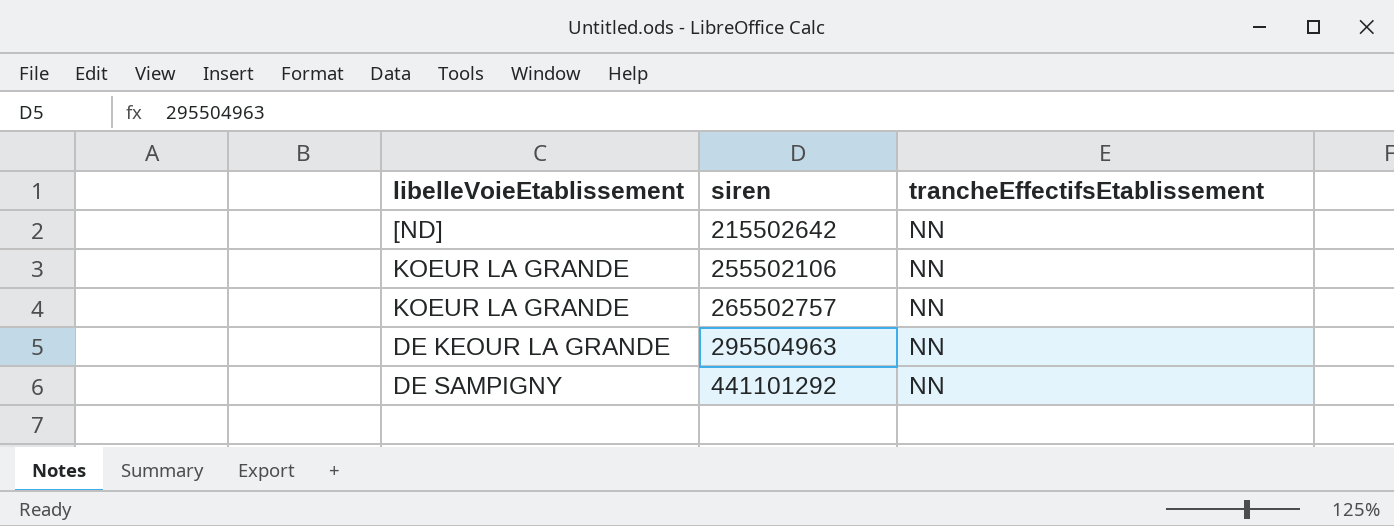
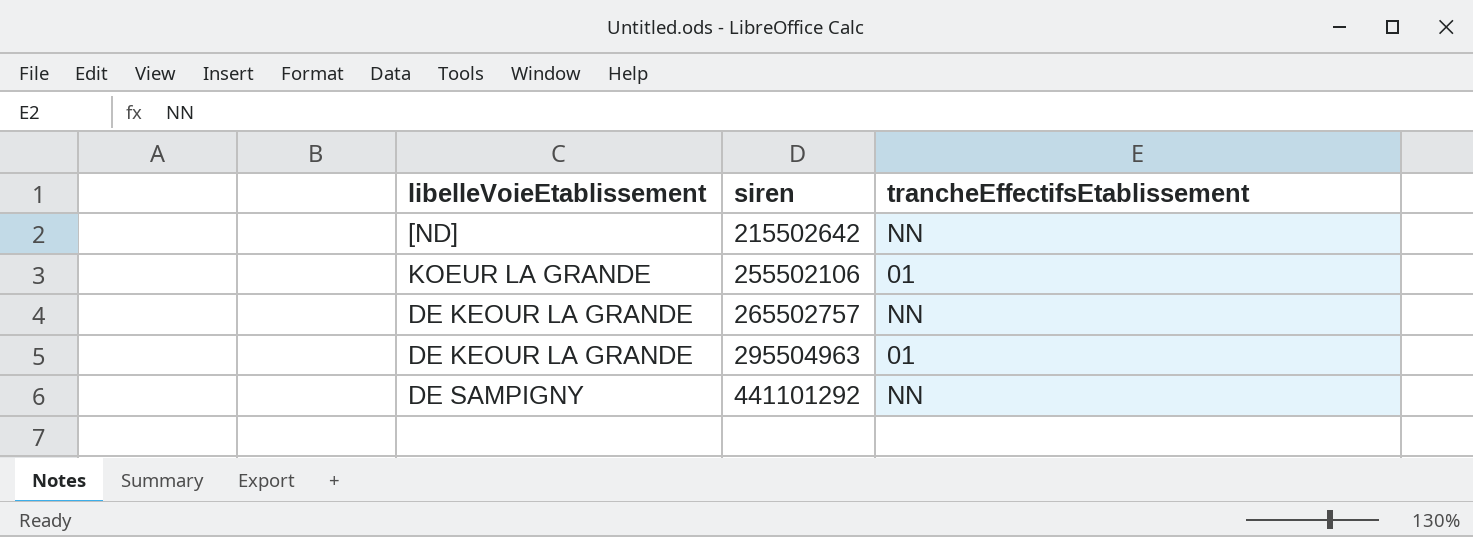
255502106 | trancheEffectifsEtablissement: NN -> 01
265502757 | libelleVoieEtablissement: KOEUR LA GRANDE -> DE KEOUR LA GRANDE
295504963 | trancheEffectifsEtablissement: NN -> 01

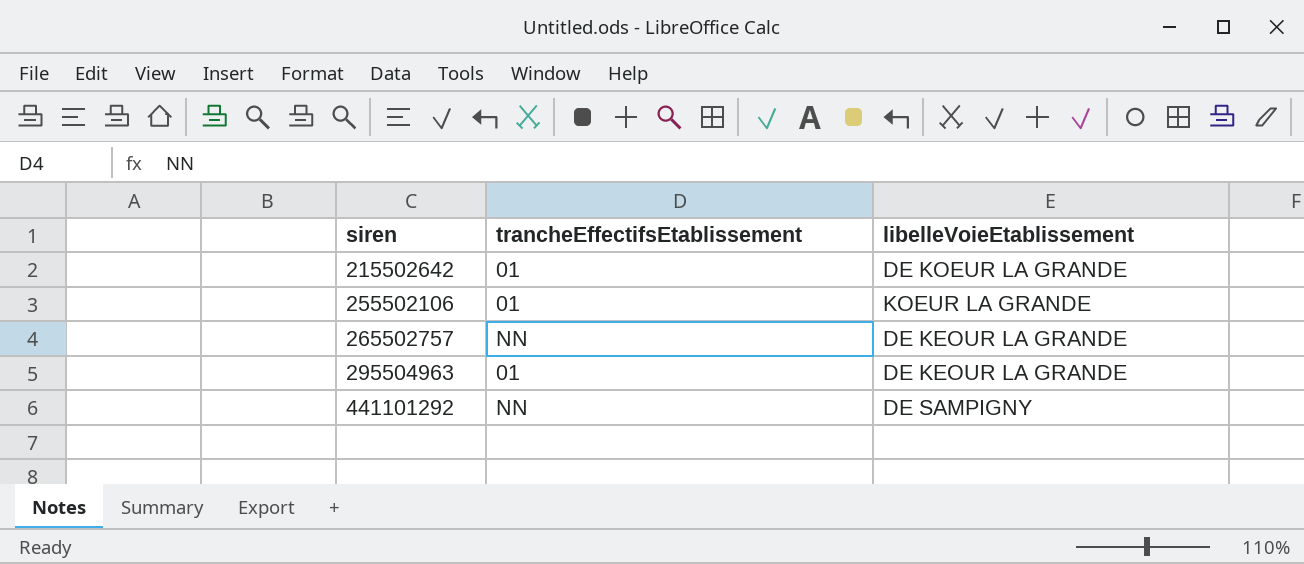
column libelleVoieEtablissement | position: 1 -> 3
215502642 | trancheEffectifsEtablissement: NN -> 01
215502642 | libelleVoieEtablissement: [ND] -> DE KOEUR LA GRANDE

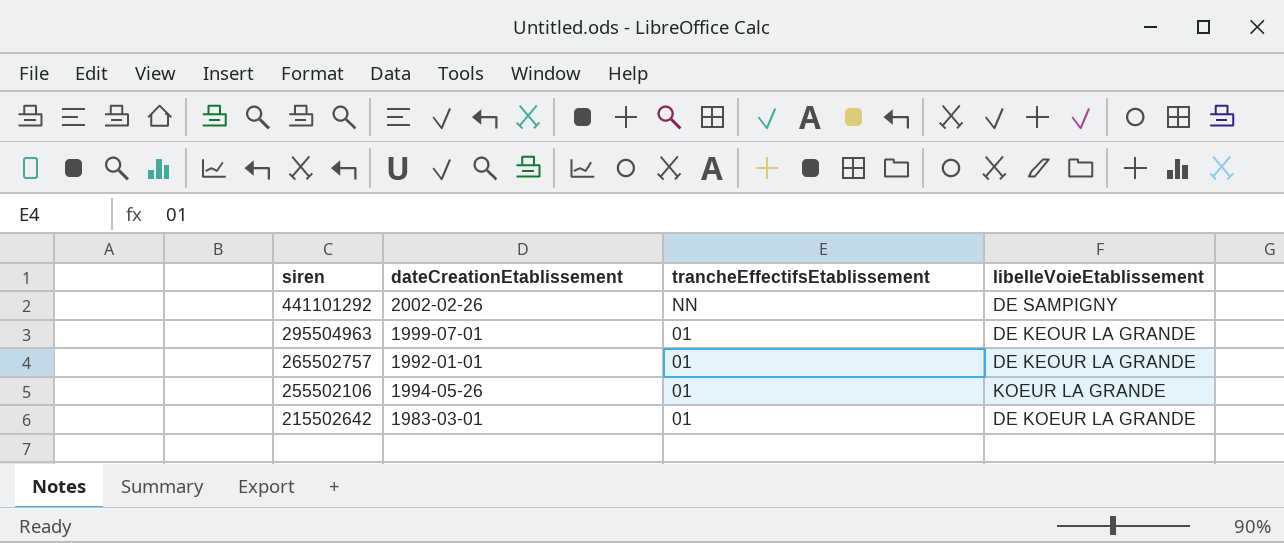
row order: siren ascending -> siren descending
column dateCreationEtablissement | position: none -> 2
265502757 | trancheEffectifsEtablissement: NN -> 01

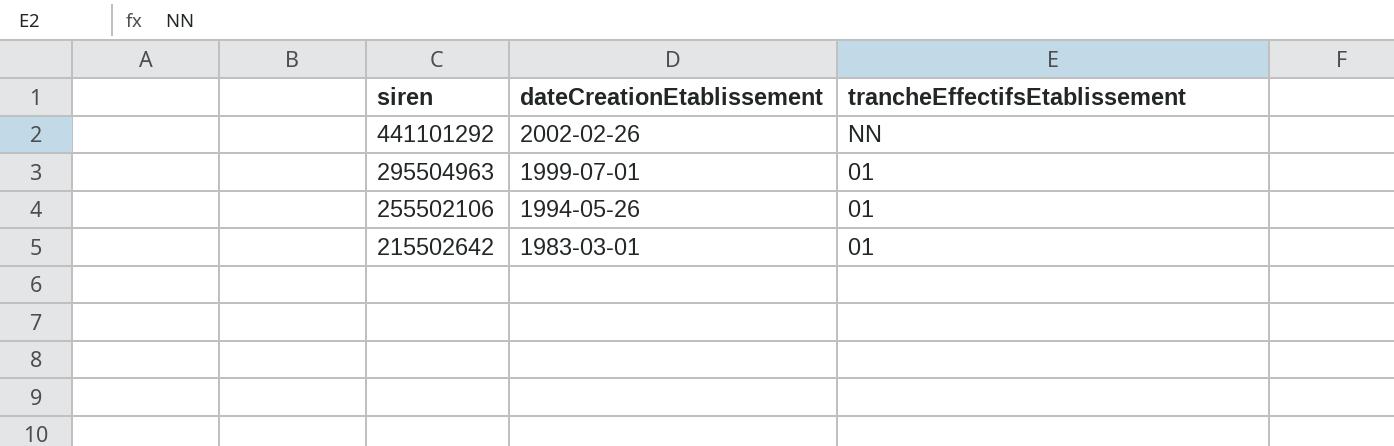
column libelleVoieEtablissement | position: 4 -> none
row 265502757: 1992-01-01 | 01 | DE KEOUR LA GRANDE -> none

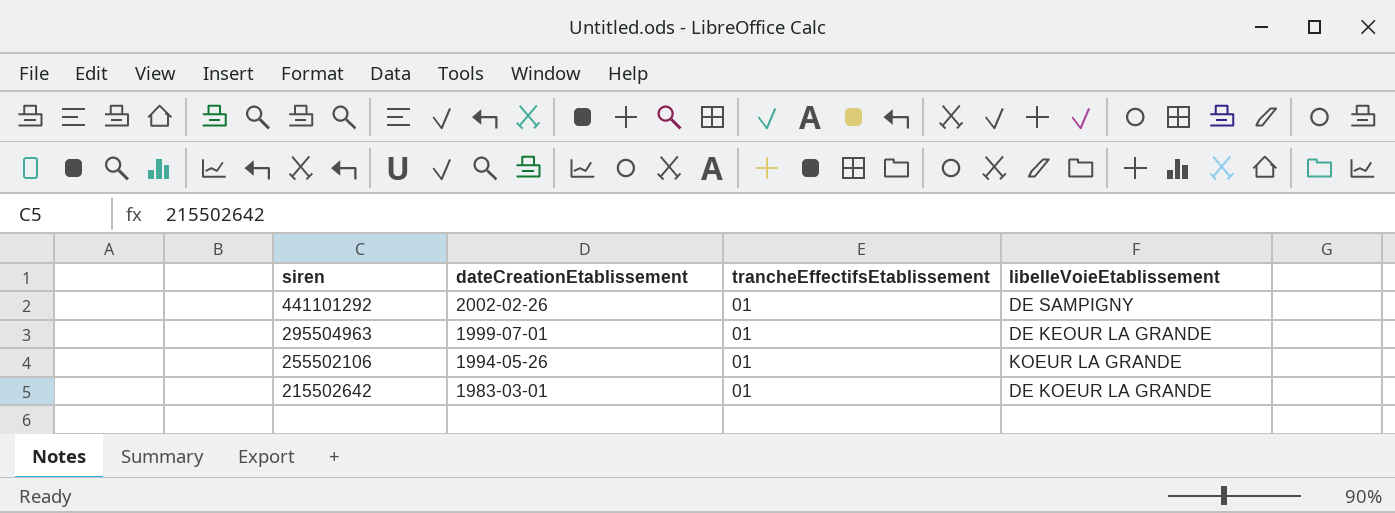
column libelleVoieEtablissement | position: none -> 4
441101292 | trancheEffectifsEtablissement: NN -> 01

